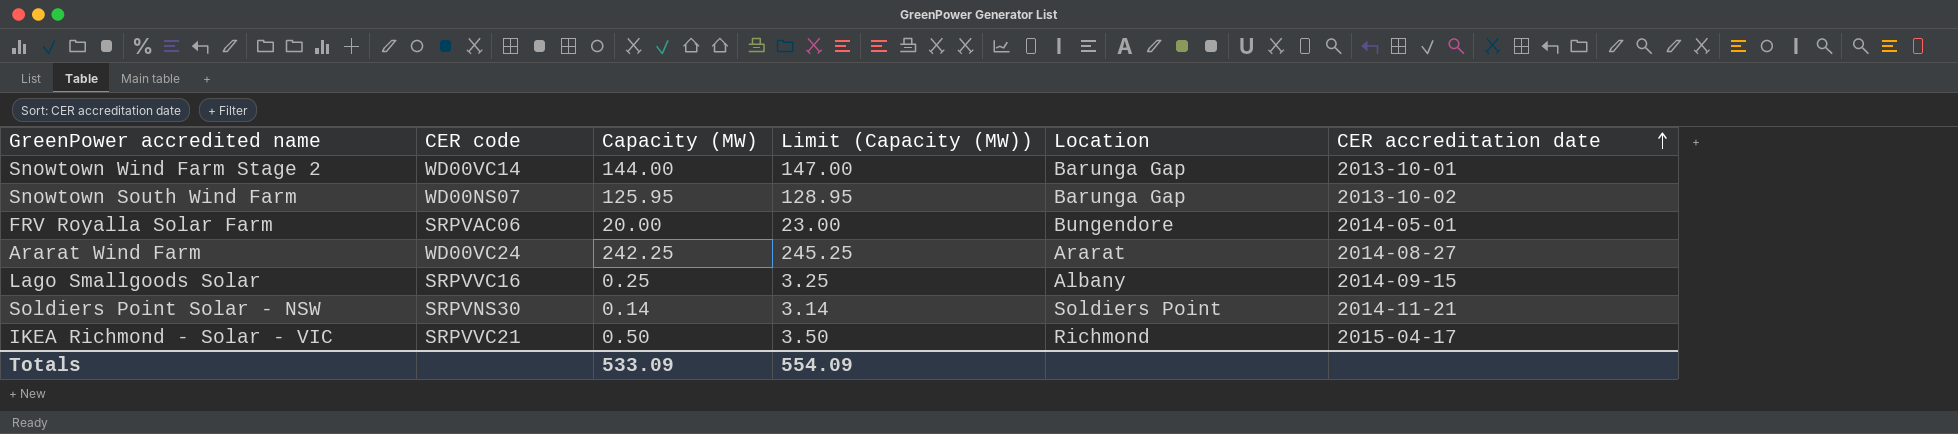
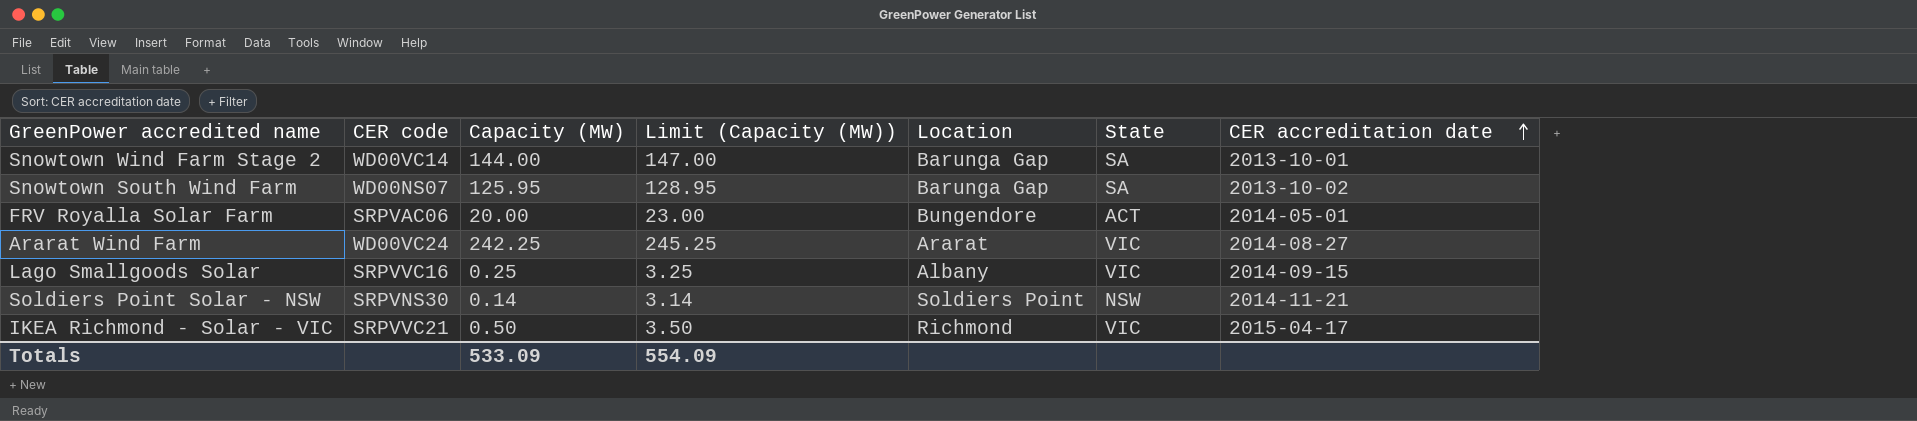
column State | position: none -> 6

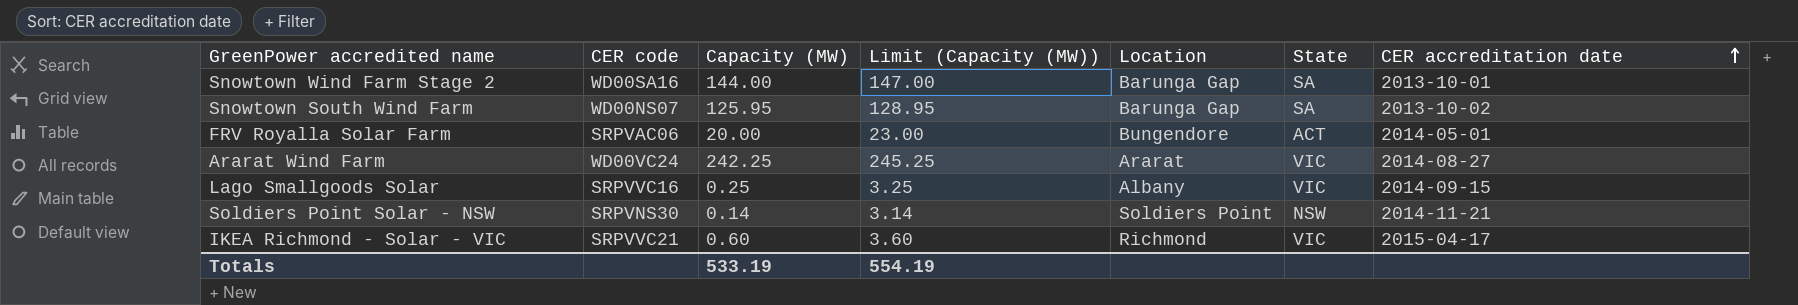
Snowtown Wind Farm Stage 2 | CER code: WD00VC14 -> WD00SA16
IKEA Richmond - Solar - VIC | Capacity (MW): 0.50 -> 0.60
IKEA Richmond - Solar - VIC | Limit (Capacity (MW)): 3.50 -> 3.60
Totals | Capacity (MW): 533.09 -> 533.19
Totals | Limit (Capacity (MW)): 554.09 -> 554.19

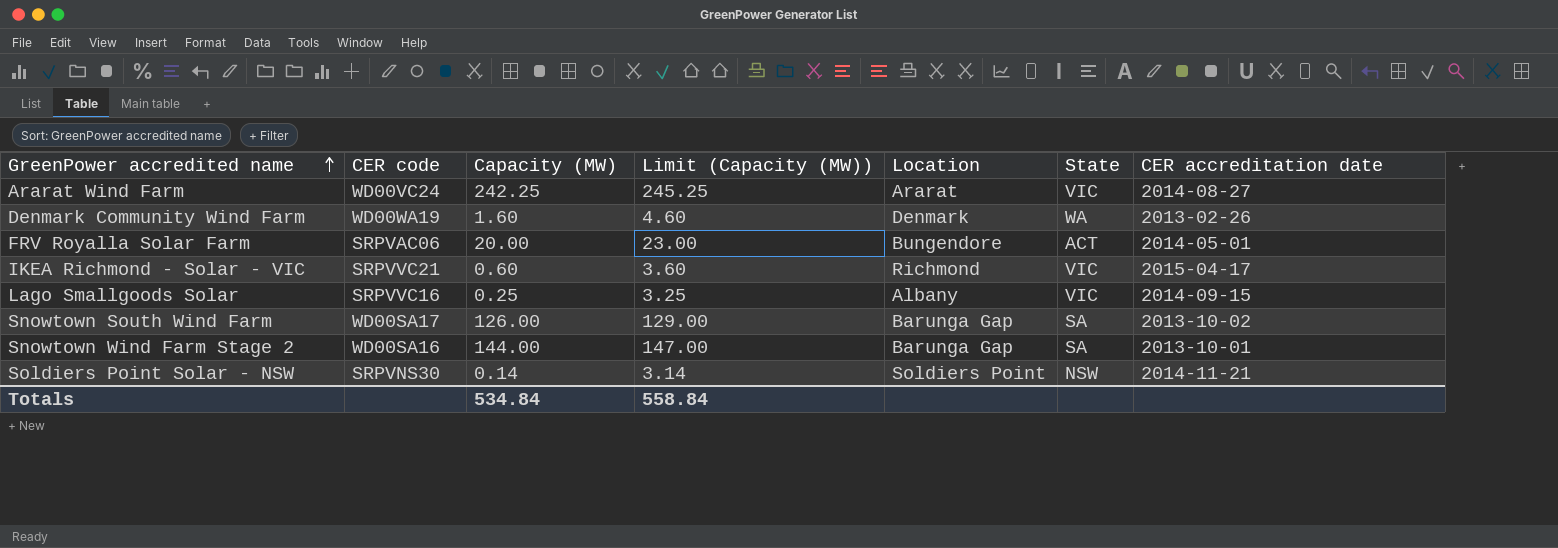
row order: CER accreditation date ascending -> GreenPower accredited name ascending
row Denmark Community Wind Farm: none -> WD00WA19 | 1.60 | 4.60 | Denmark | WA | 2013-02-26
Snowtown South Wind Farm | CER code: WD00NS07 -> WD00SA17
Snowtown South Wind Farm | Capacity (MW): 125.95 -> 126.00
Snowtown South Wind Farm | Limit (Capacity (MW)): 128.95 -> 129.00
Totals | Capacity (MW): 533.19 -> 534.84
Totals | Limit (Capacity (MW)): 554.19 -> 558.84

